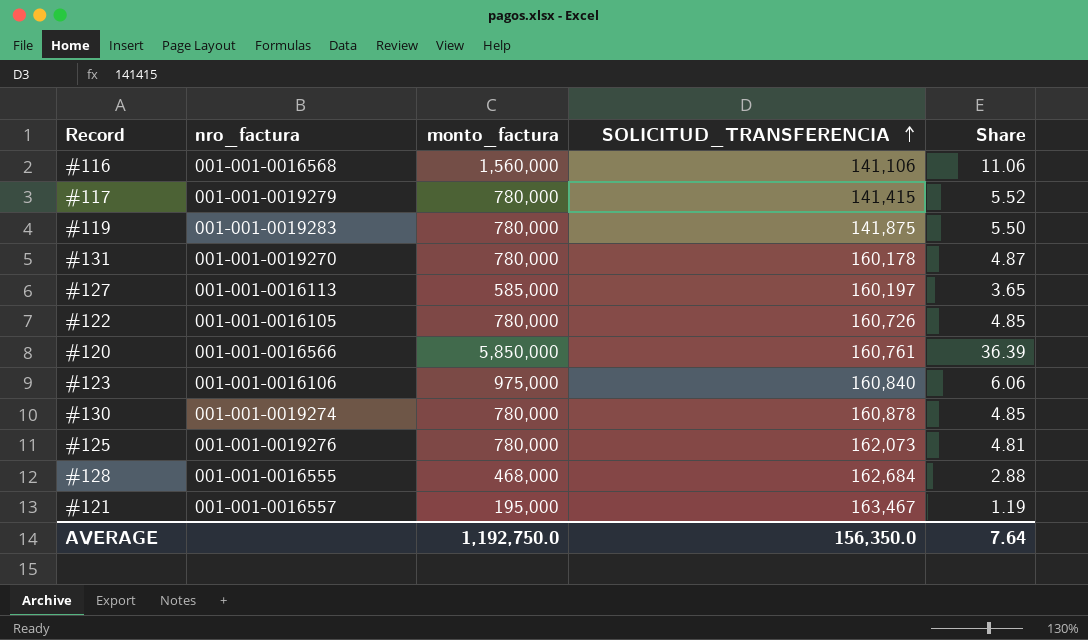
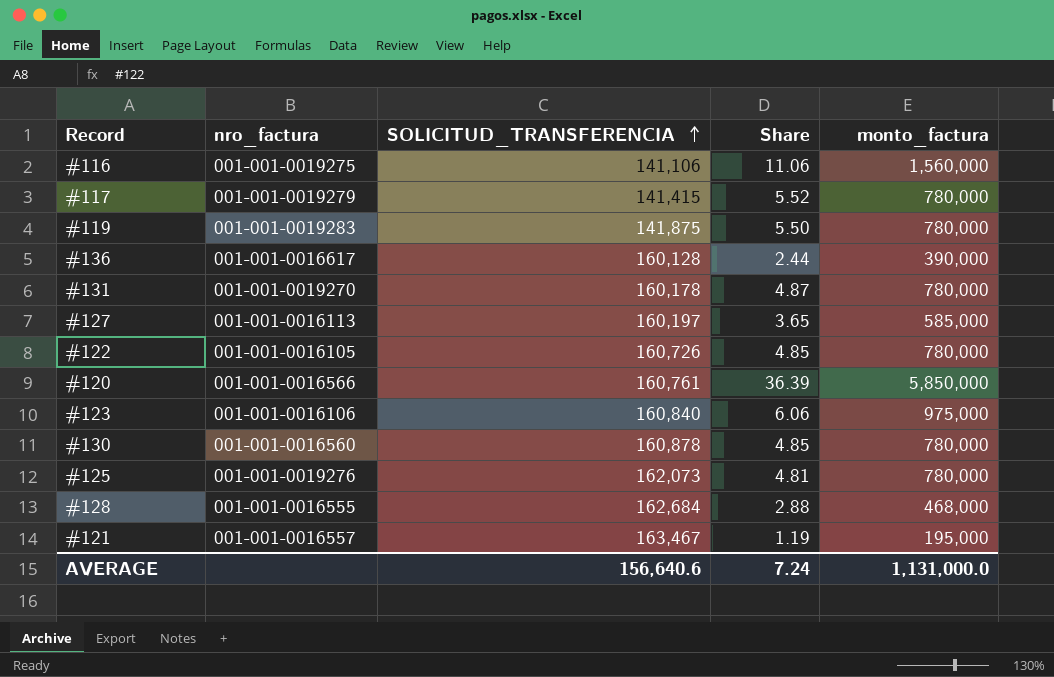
column monto_factura | position: 3 -> 5
#116 | nro_factura: 001-001-0016568 -> 001-001-0019275
row #136: none -> 001-001-0016617 | 160,128 | 2.44 | 390,000
#130 | nro_factura: 001-001-0019274 -> 001-001-0016560
AVERAGE | SOLICITUD_TRANSFERENCIA: 156,350.0 -> 156,640.6
AVERAGE | Share: 7.64 -> 7.24
AVERAGE | monto_factura: 1,192,750.0 -> 1,131,000.0

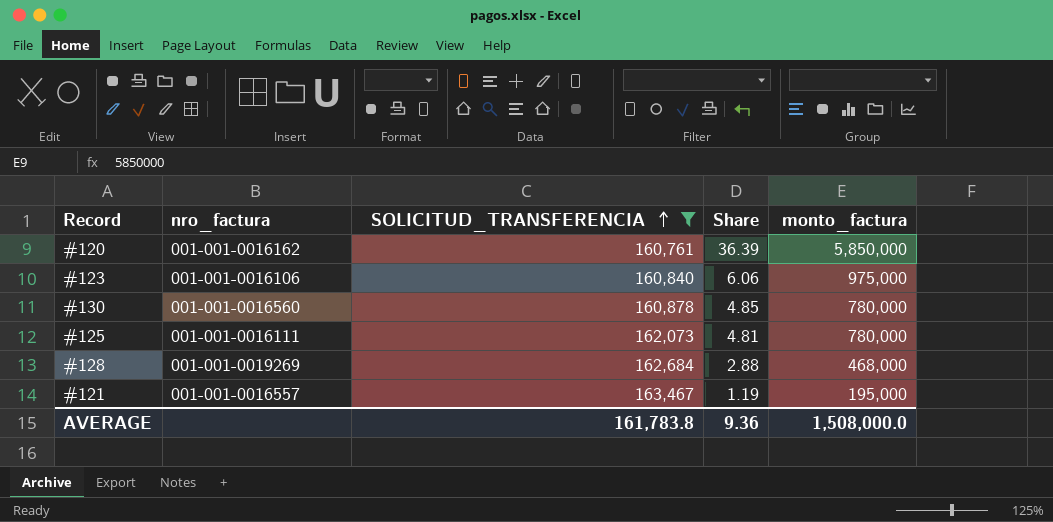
filter: none -> SOLICITUD_TRANSFERENCIA >= 160,761
#120 | nro_factura: 001-001-0016566 -> 001-001-0016162
#125 | nro_factura: 001-001-0019276 -> 001-001-0016111
#128 | nro_factura: 001-001-0016555 -> 001-001-0019269
AVERAGE | SOLICITUD_TRANSFERENCIA: 156,640.6 -> 161,783.8
AVERAGE | Share: 7.24 -> 9.36
AVERAGE | monto_factura: 1,131,000.0 -> 1,508,000.0

